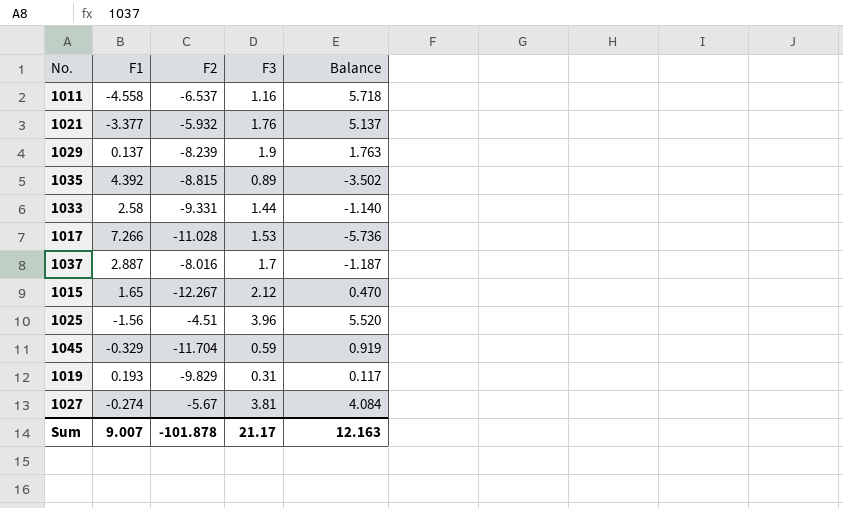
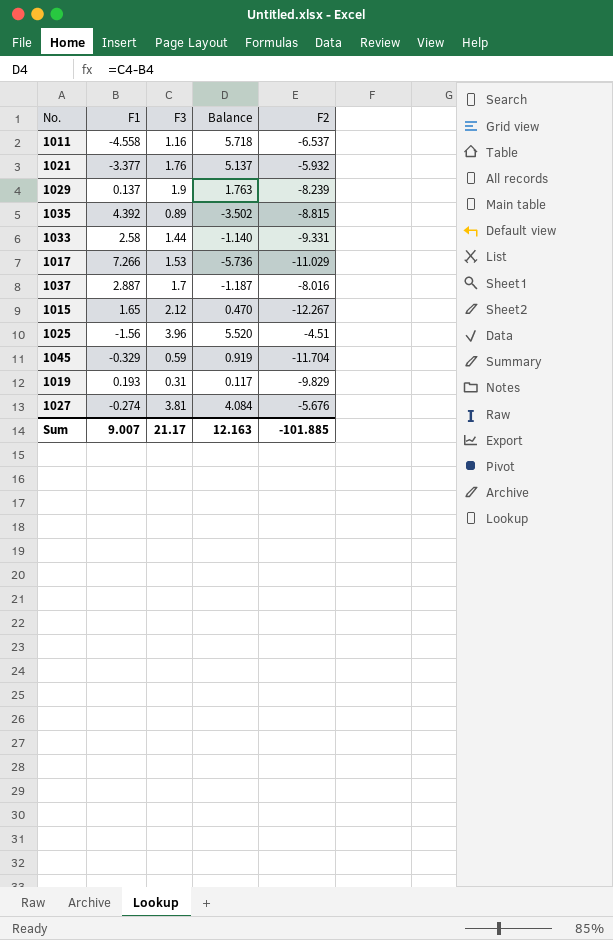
column F2 | position: 3 -> 5
1017 | F2: -11.028 -> -11.029
1027 | F2: -5.67 -> -5.676
Sum | F2: -101.878 -> -101.885

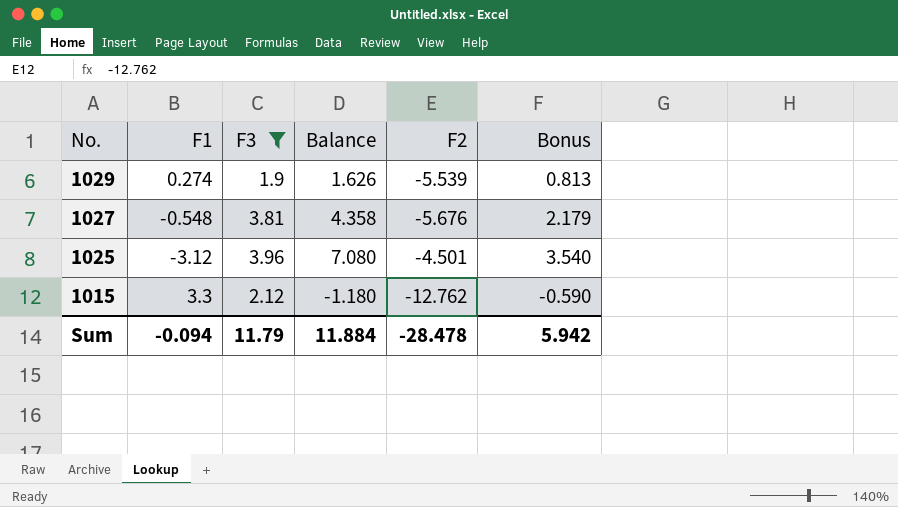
filter: none -> F3 >= 1.9
row order: none -> No. descending
column Bonus | formula: none -> [Balance] * 0.5
1029 | F1: 0.137 -> 0.274
1029 | Balance: 1.763 -> 1.626
1029 | F2: -8.239 -> -5.539
1027 | F1: -0.274 -> -0.548
1027 | Balance: 4.084 -> 4.358
1025 | F1: -1.56 -> -3.12
1025 | Balance: 5.520 -> 7.080
1025 | F2: -4.51 -> -4.501
1015 | F1: 1.65 -> 3.3
1015 | Balance: 0.470 -> -1.180
1015 | F2: -12.267 -> -12.762
Sum | F1: 9.007 -> -0.094
Sum | F3: 21.17 -> 11.79
Sum | Balance: 12.163 -> 11.884
Sum | F2: -101.885 -> -28.478

